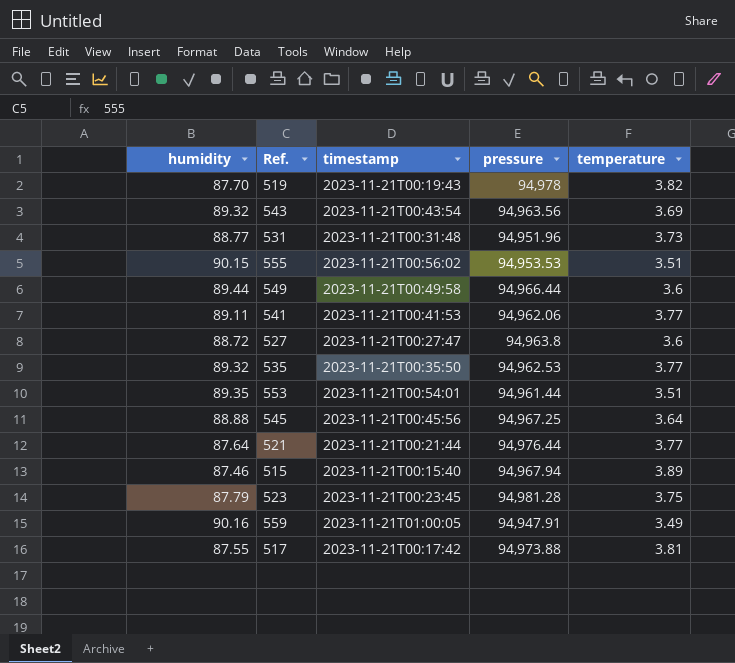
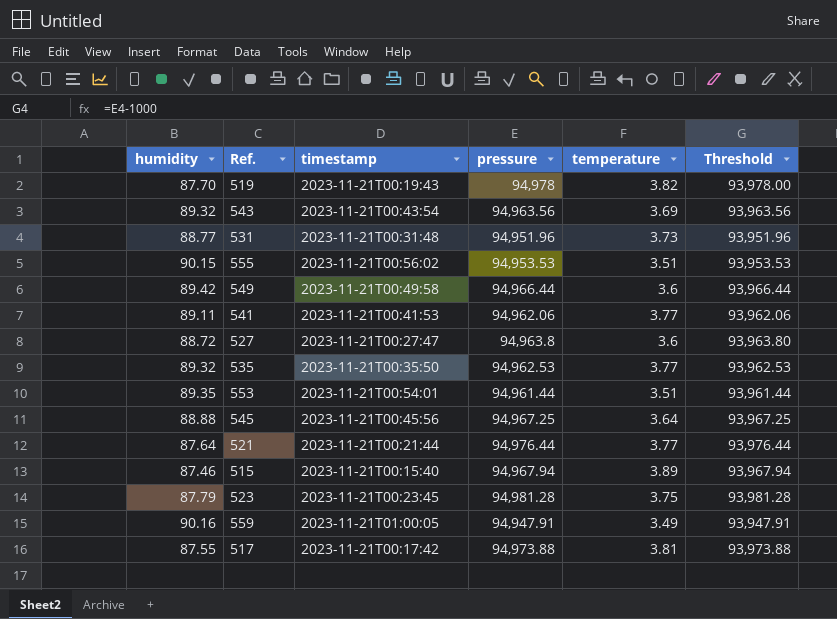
column Threshold | formula: none -> [pressure] - 1000
549 | humidity: 89.44 -> 89.42

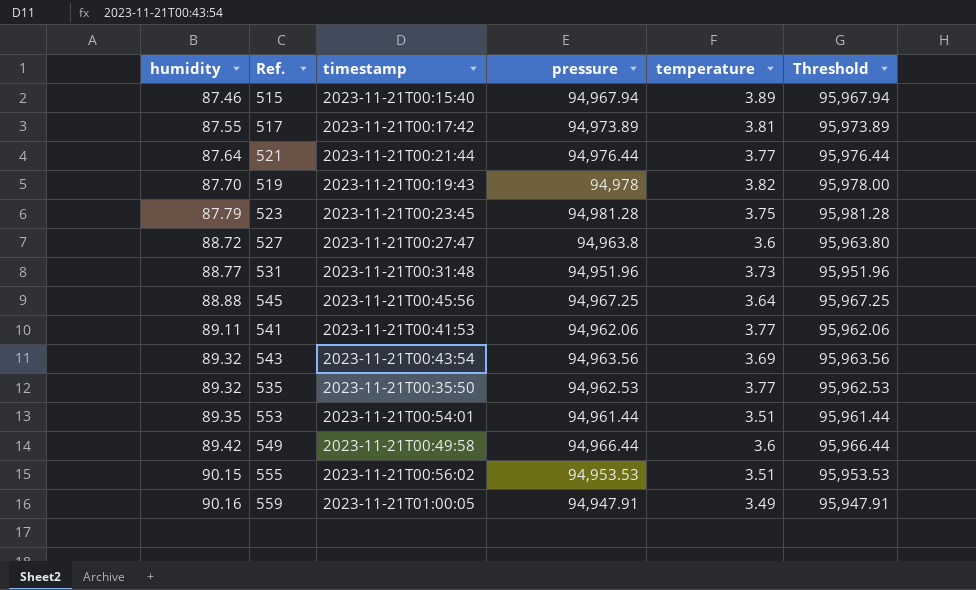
row order: none -> humidity ascending
column Threshold | formula: [pressure] - 1000 -> [pressure] + 1000
517 | pressure: 94,973.88 -> 94,973.89

